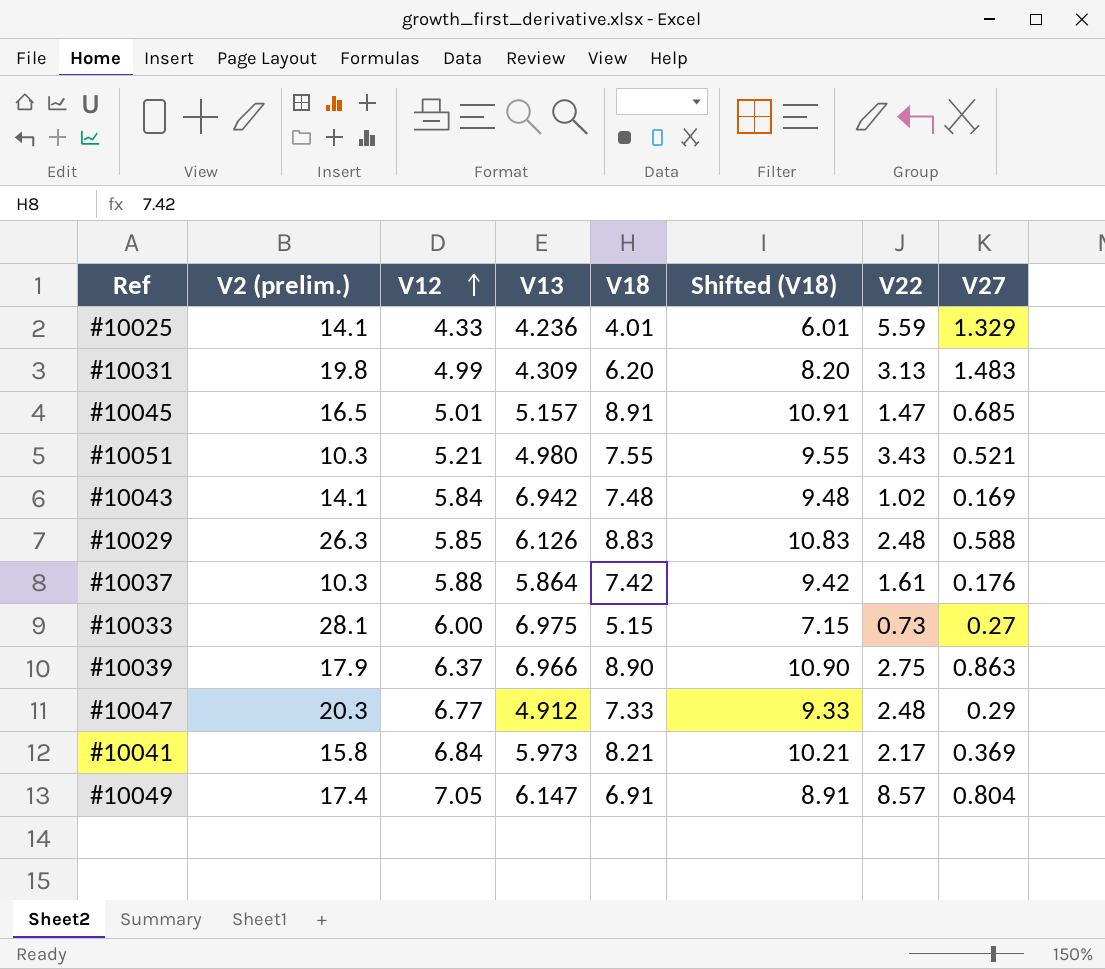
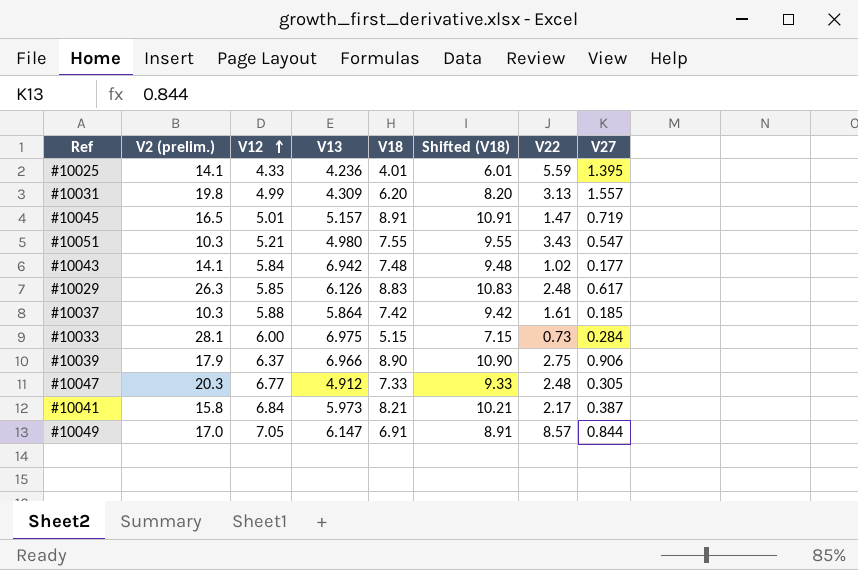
#10025 | V27: 1.329 -> 1.395
#10031 | V27: 1.483 -> 1.557
#10045 | V27: 0.685 -> 0.719
#10051 | V27: 0.521 -> 0.547
#10043 | V27: 0.169 -> 0.177
#10029 | V27: 0.588 -> 0.617
#10037 | V27: 0.176 -> 0.185
#10033 | V27: 0.27 -> 0.284
#10039 | V27: 0.863 -> 0.906
#10047 | V27: 0.29 -> 0.305
#10041 | V27: 0.369 -> 0.387
#10049 | V2 (prelim.): 17.4 -> 17.0
#10049 | V27: 0.804 -> 0.844

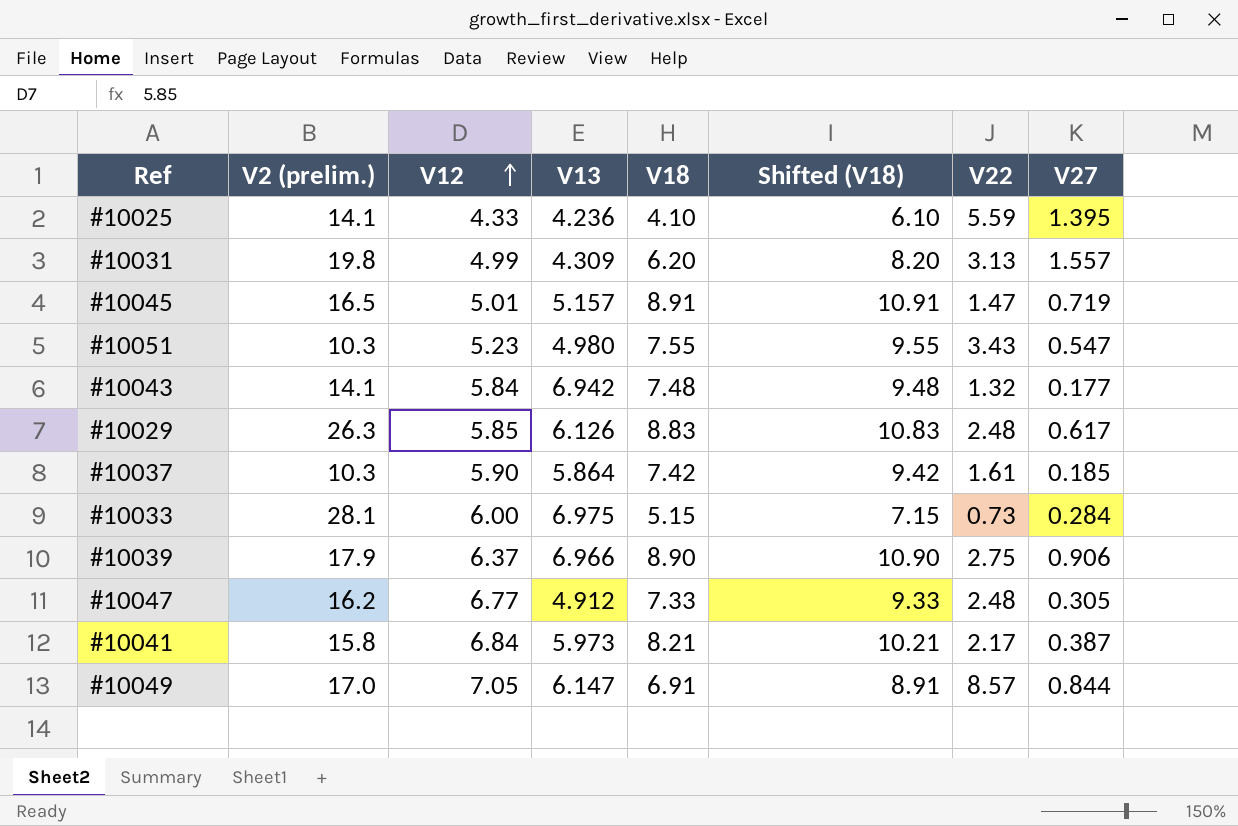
#10025 | V18: 4.01 -> 4.10
#10025 | Shifted (V18): 6.01 -> 6.10
#10051 | V12: 5.21 -> 5.23
#10043 | V22: 1.02 -> 1.32
#10037 | V12: 5.88 -> 5.90
#10047 | V2 (prelim.): 20.3 -> 16.2

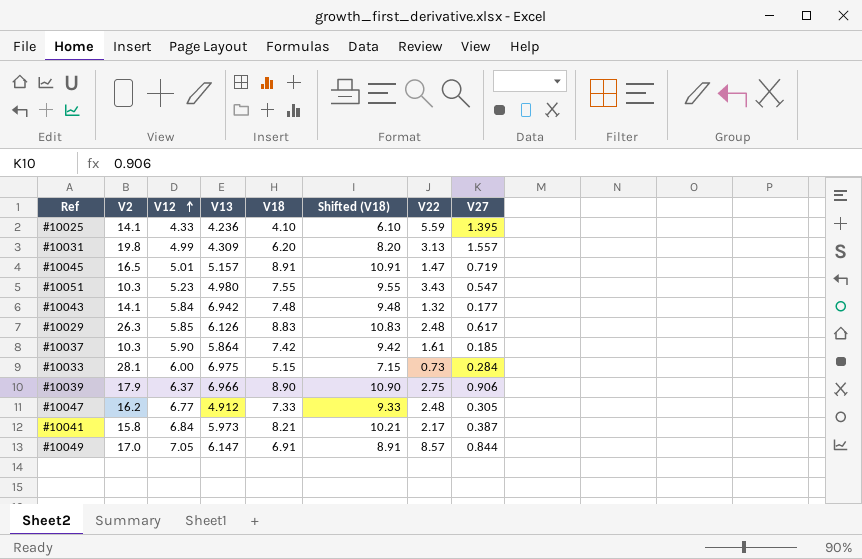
column name: V2 (prelim.) -> V2

